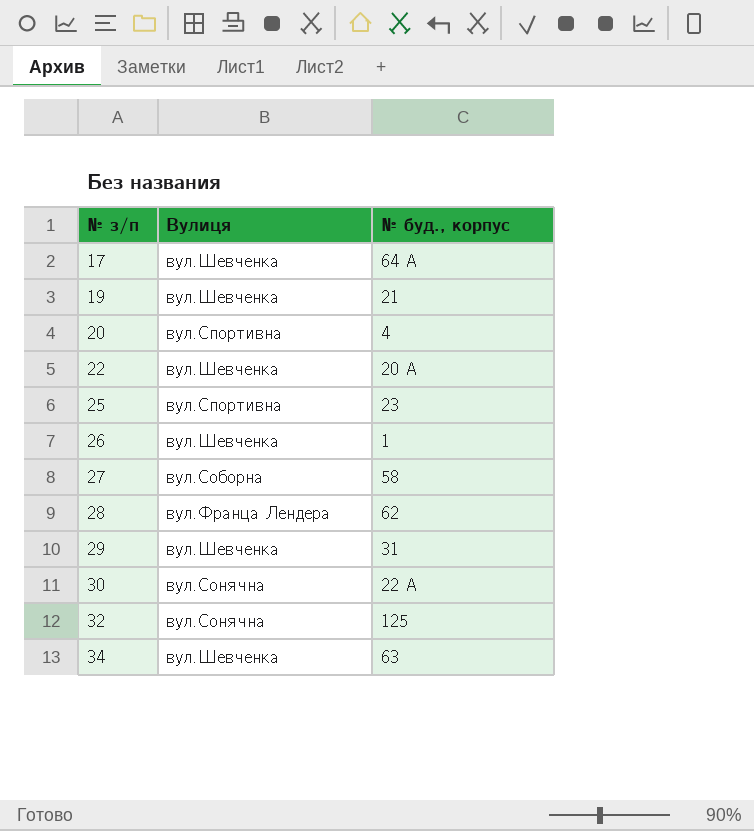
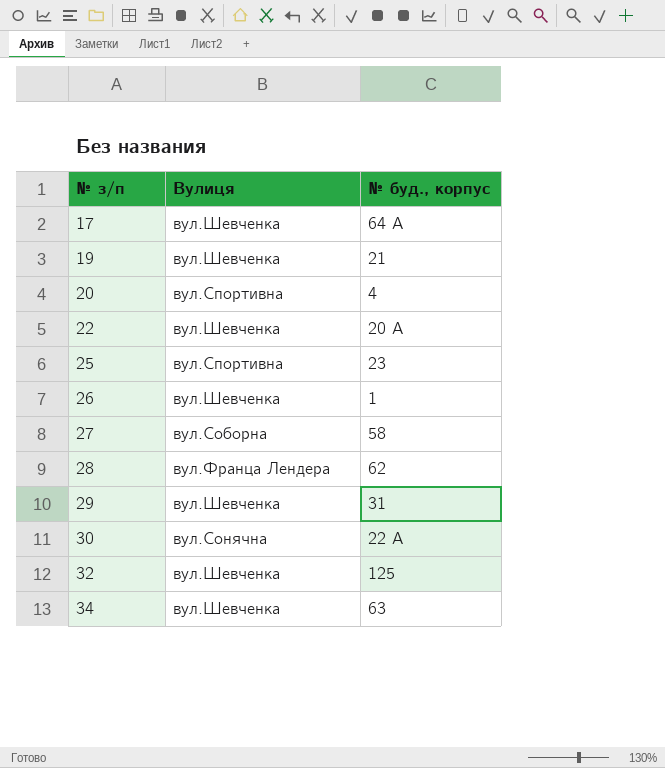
32 | Вулиця: вул.Сонячна -> вул.Шевченка

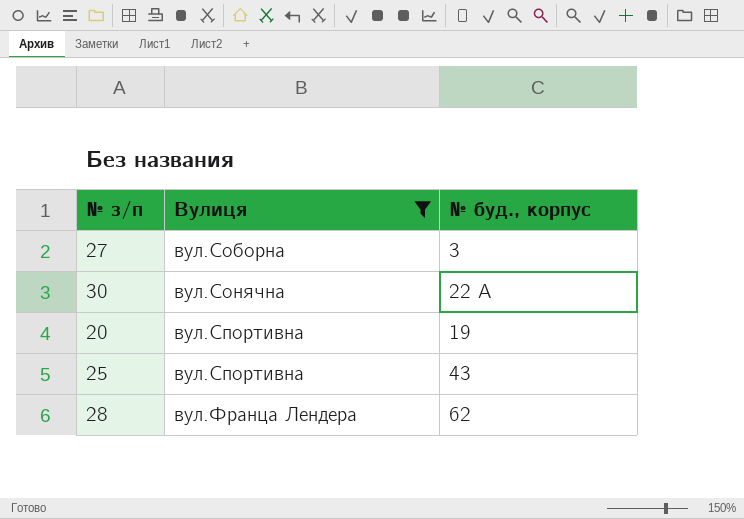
filter: none -> Вулиця != вул.Шевченка
row order: № з/п ascending -> Вулиця ascending
27 | № буд., корпус: 58 -> 3
20 | № буд., корпус: 4 -> 19
25 | № буд., корпус: 23 -> 43

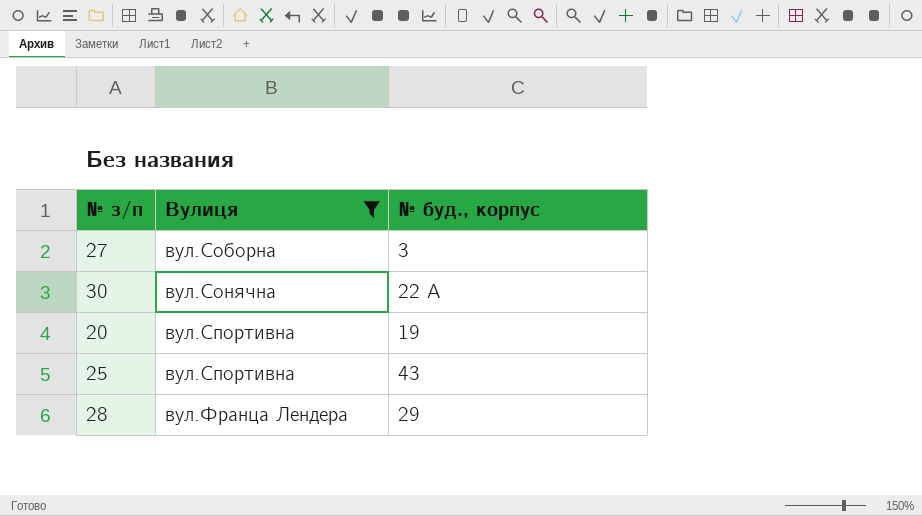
28 | № буд., корпус: 62 -> 29

